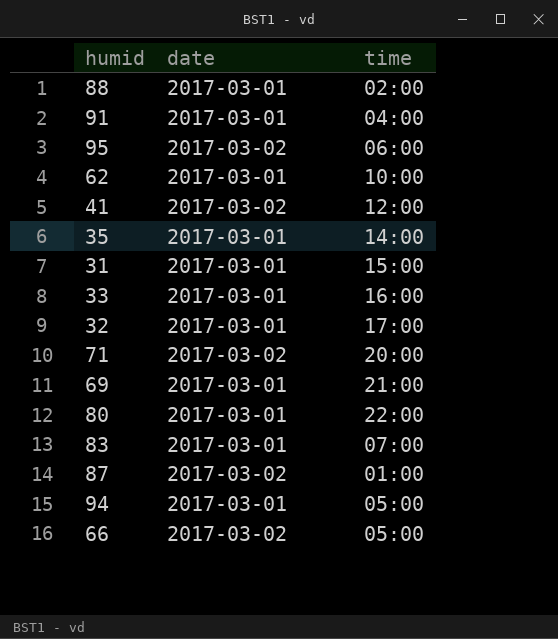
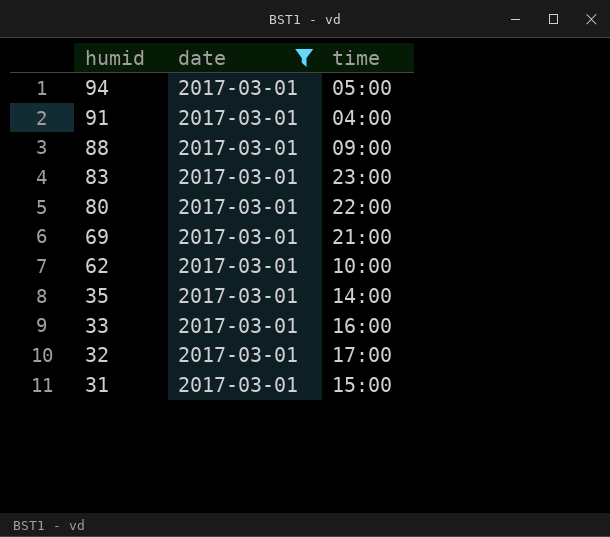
filter: none -> date = 2017-03-01
row order: none -> humid descending
88 | time: 02:00 -> 09:00
83 | time: 07:00 -> 23:00

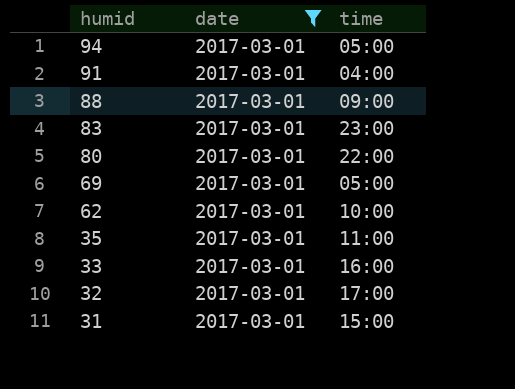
69 | time: 21:00 -> 05:00
35 | time: 14:00 -> 11:00

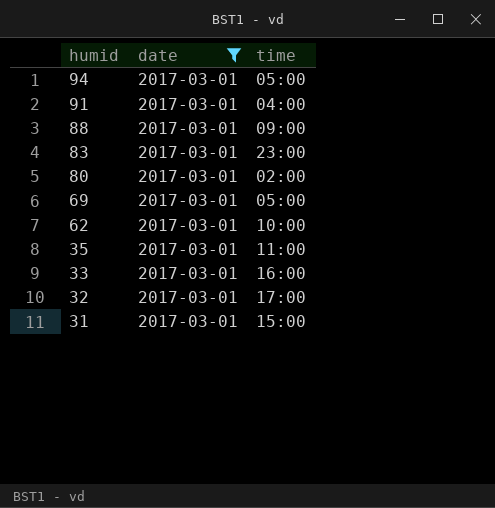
80 | time: 22:00 -> 02:00

